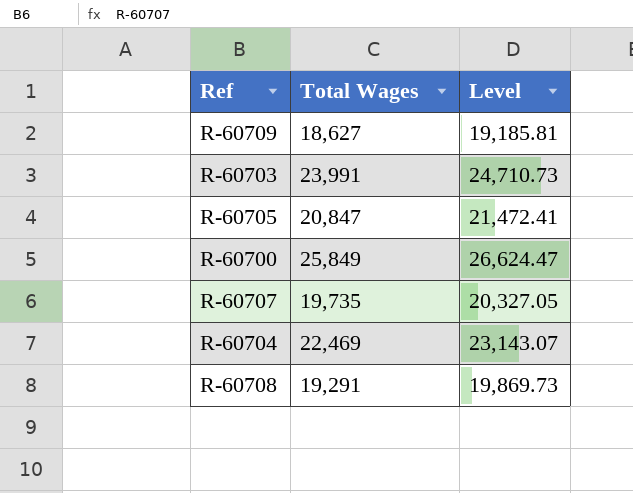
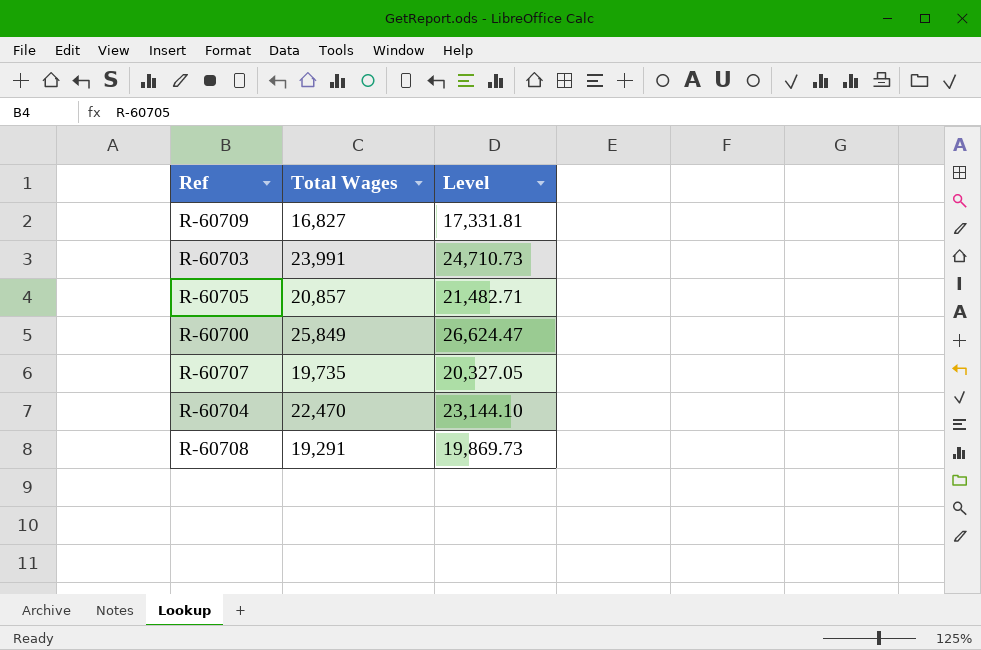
R-60709 | Total Wages: 18,627 -> 16,827
R-60709 | Level: 19,185.81 -> 17,331.81
R-60705 | Total Wages: 20,847 -> 20,857
R-60705 | Level: 21,472.41 -> 21,482.71
R-60704 | Total Wages: 22,469 -> 22,470
R-60704 | Level: 23,143.07 -> 23,144.10

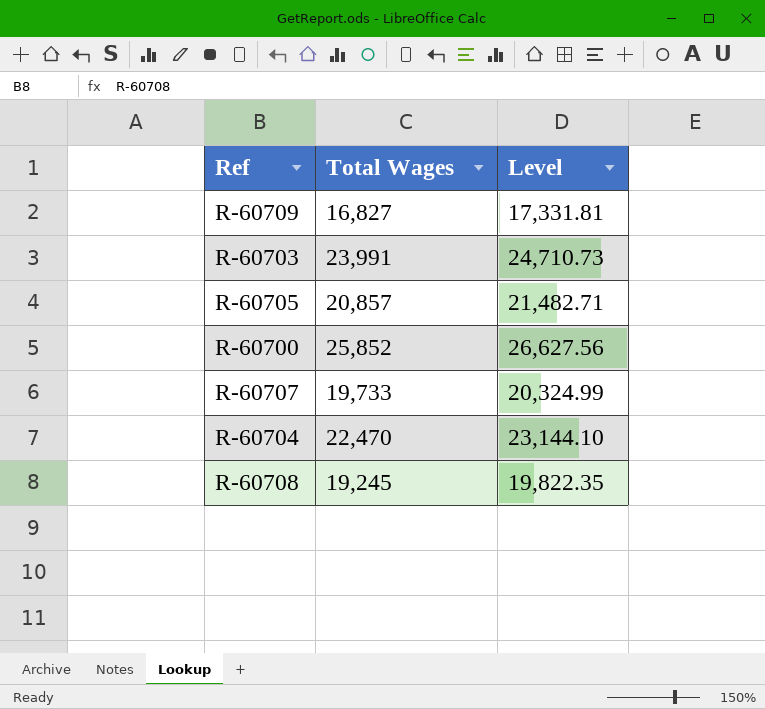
R-60700 | Total Wages: 25,849 -> 25,852
R-60700 | Level: 26,624.47 -> 26,627.56
R-60707 | Total Wages: 19,735 -> 19,733
R-60707 | Level: 20,327.05 -> 20,324.99
R-60708 | Total Wages: 19,291 -> 19,245
R-60708 | Level: 19,869.73 -> 19,822.35

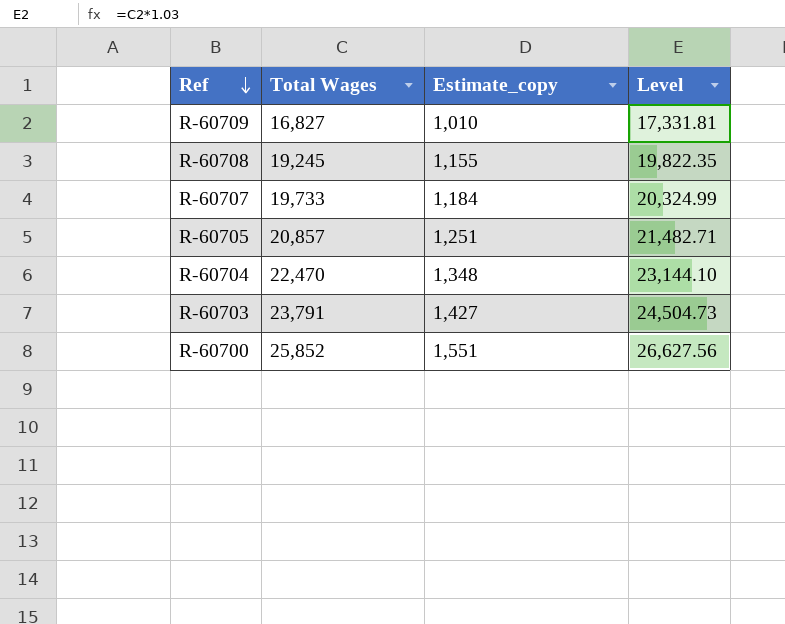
row order: none -> Ref descending
column Estimate_copy | formula: none -> [Total Wages] * 0.06
R-60703 | Total Wages: 23,991 -> 23,791
R-60703 | Level: 24,710.73 -> 24,504.73

